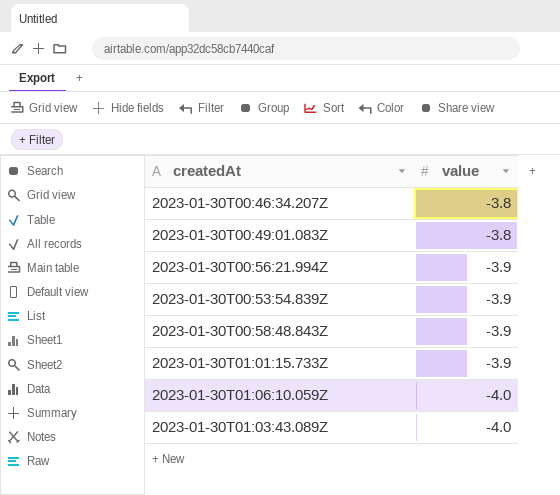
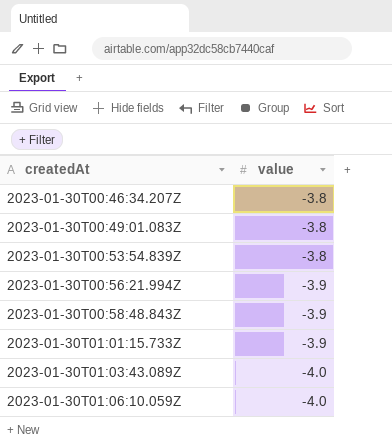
row order: value descending -> createdAt ascending
2023-01-30T00:53:54.839Z | value: -3.9 -> -3.8

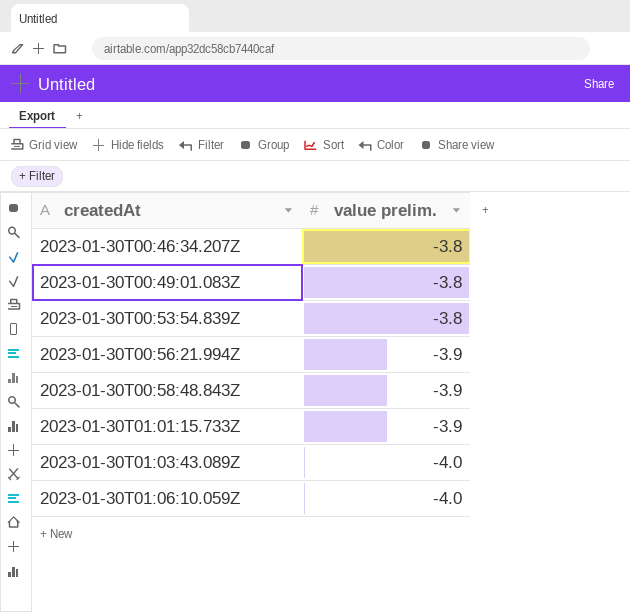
column name: value -> value prelim.

